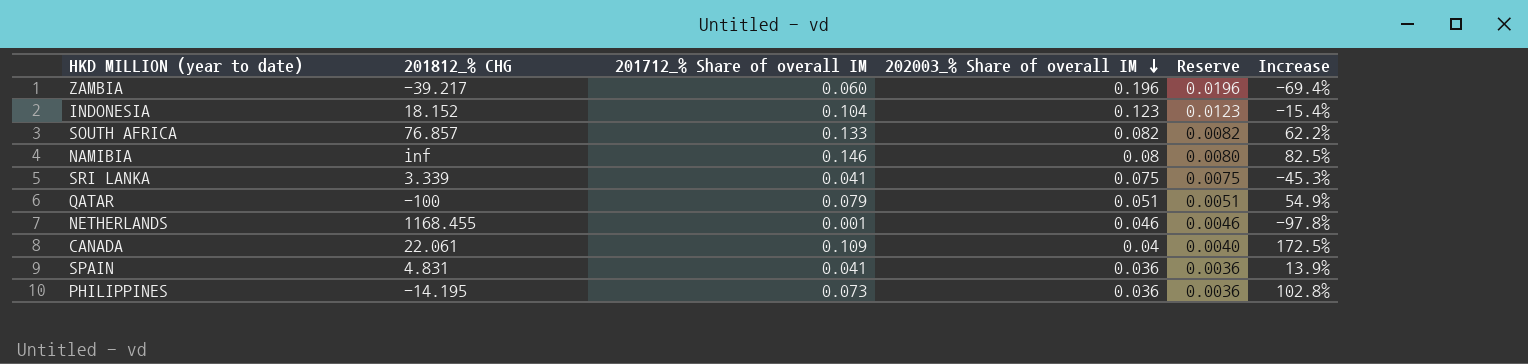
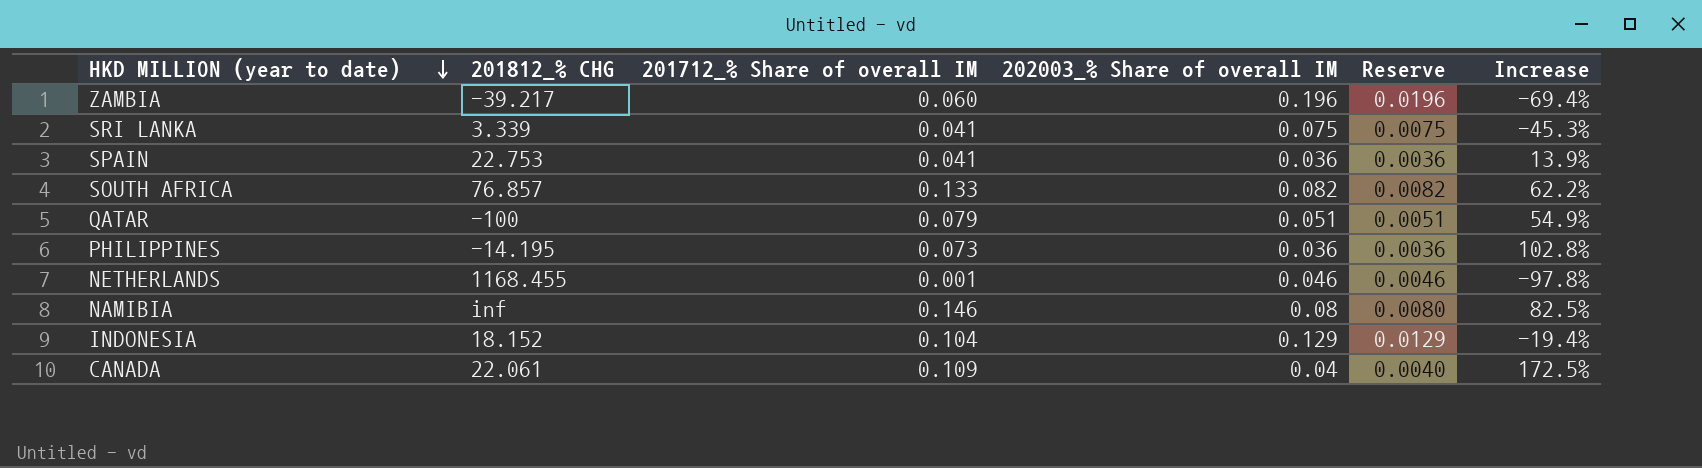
row order: 202003_% Share of overall IM descending -> HKD MILLION (year to date) descending
SPAIN | 201812_% CHG: 4.831 -> 22.753
INDONESIA | 202003_% Share of overall IM: 0.123 -> 0.129
INDONESIA | Reserve: 0.0123 -> 0.0129
INDONESIA | Increase: -15.4% -> -19.4%

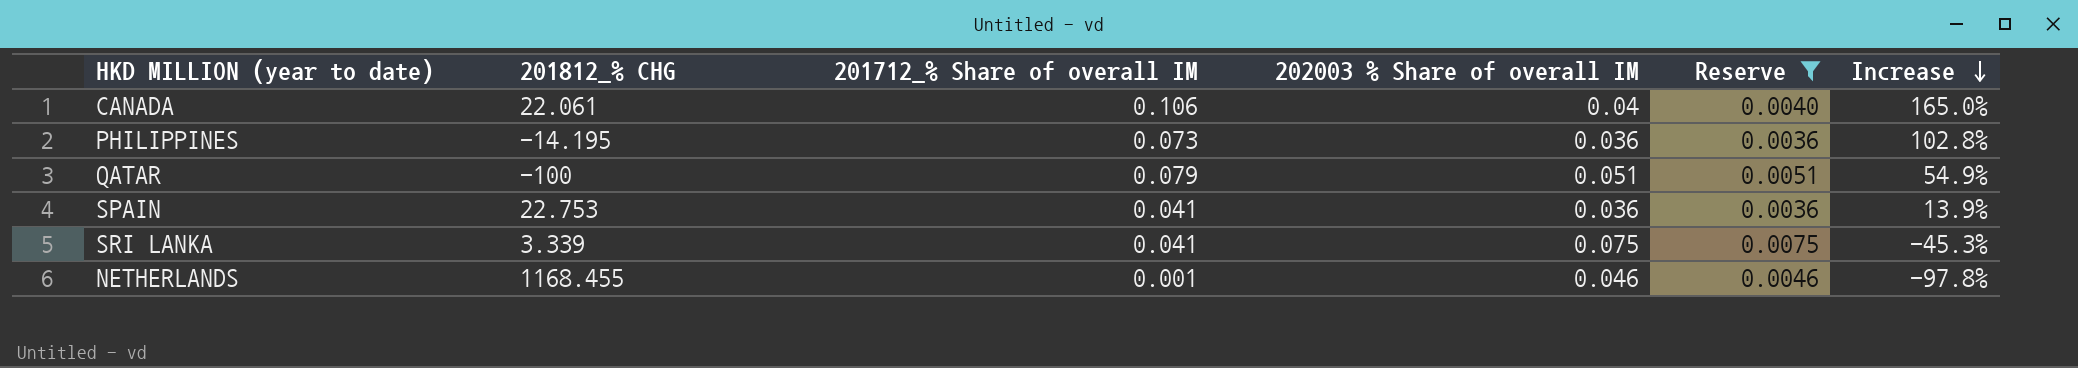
filter: none -> Reserve <= 0.0075
row order: HKD MILLION (year to date) descending -> Increase descending
column name: 202003_% Share of overall IM -> 202003 % Share of overall IM
CANADA | 201712_% Share of overall IM: 0.109 -> 0.106
CANADA | Increase: 172.5% -> 165.0%

